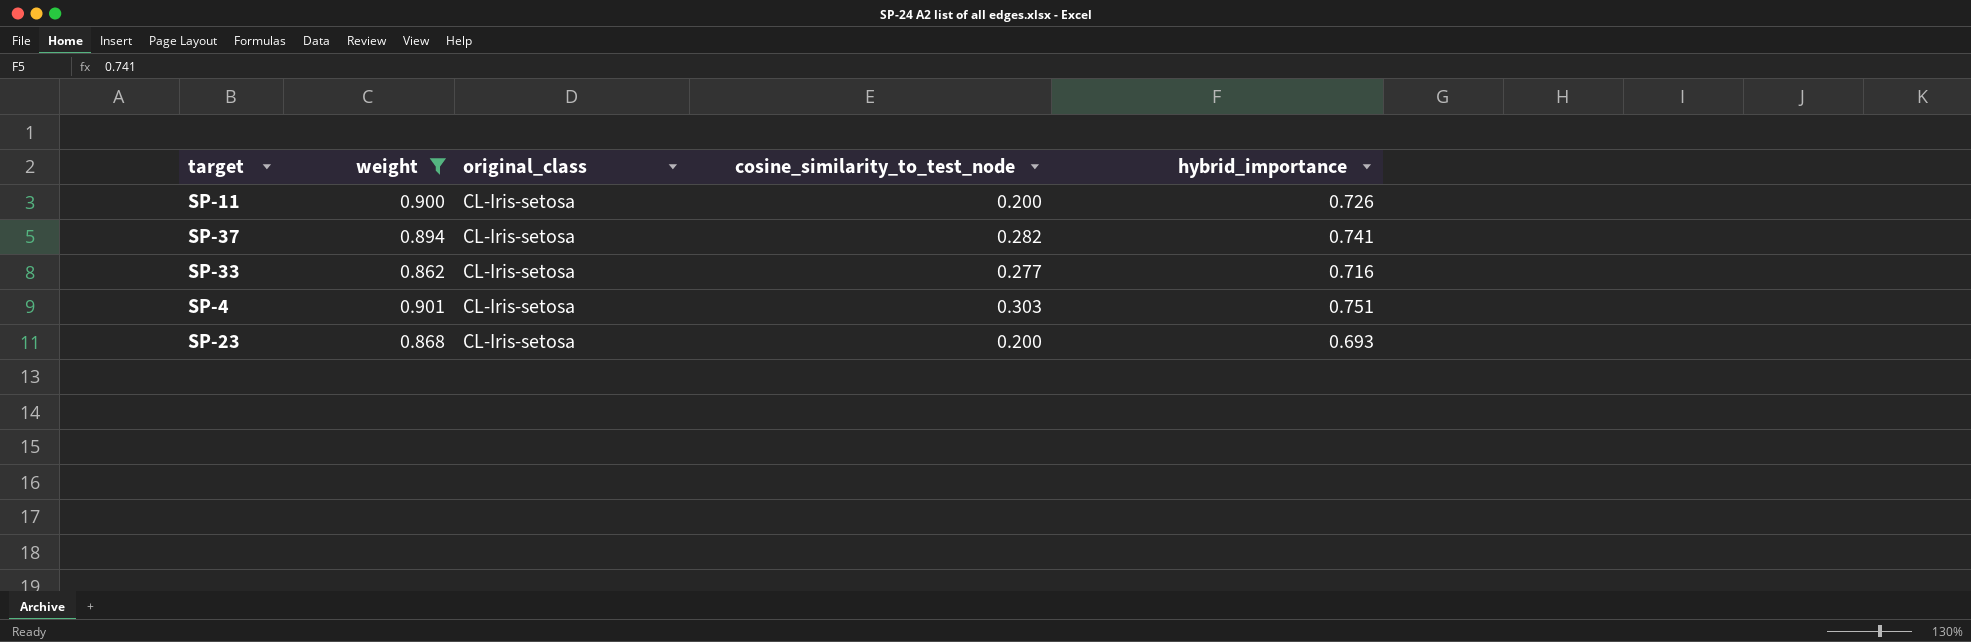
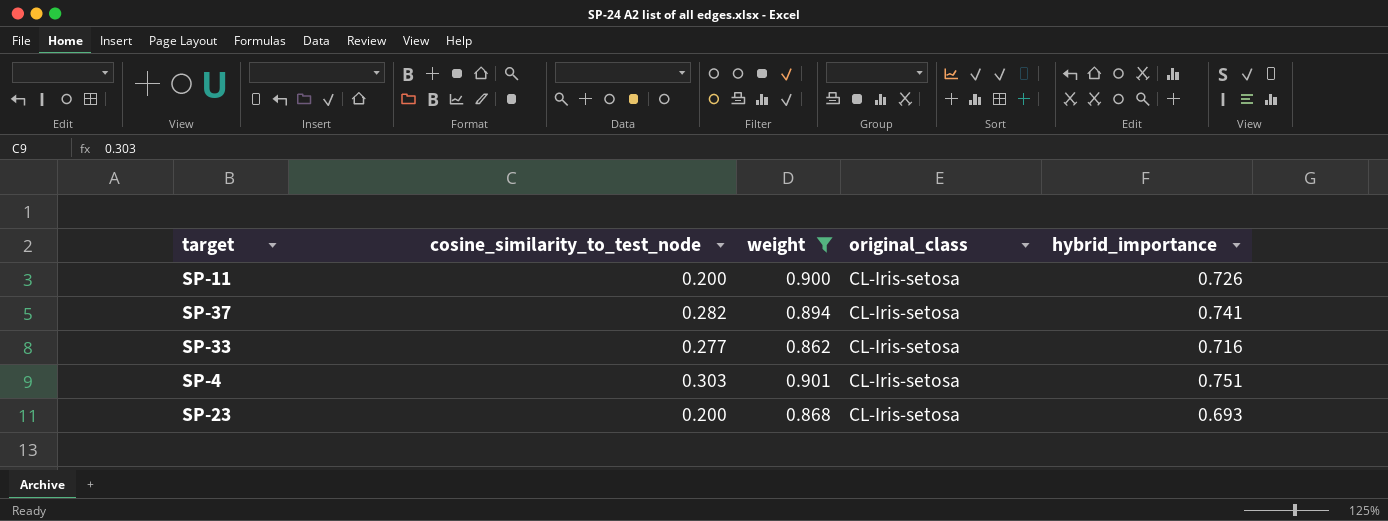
column cosine_similarity_to_test_node | position: 4 -> 2

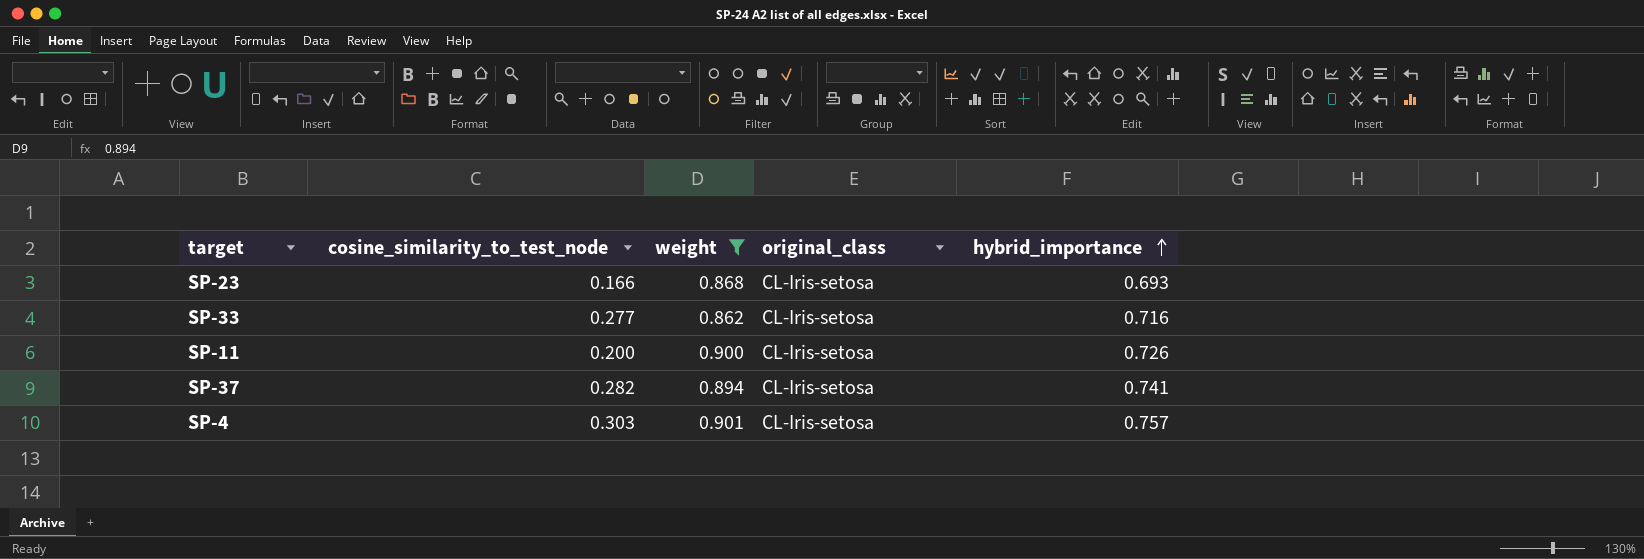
row order: none -> hybrid_importance ascending
SP-23 | cosine_similarity_to_test_node: 0.200 -> 0.166
SP-4 | hybrid_importance: 0.751 -> 0.757

